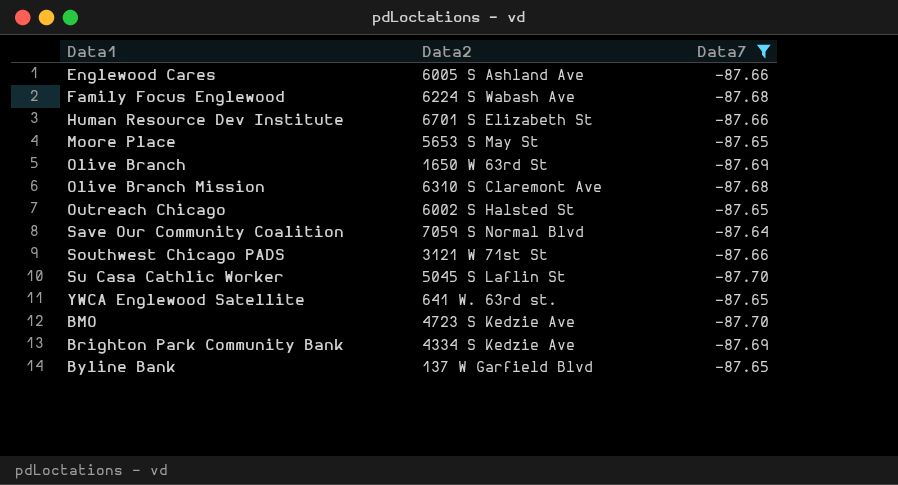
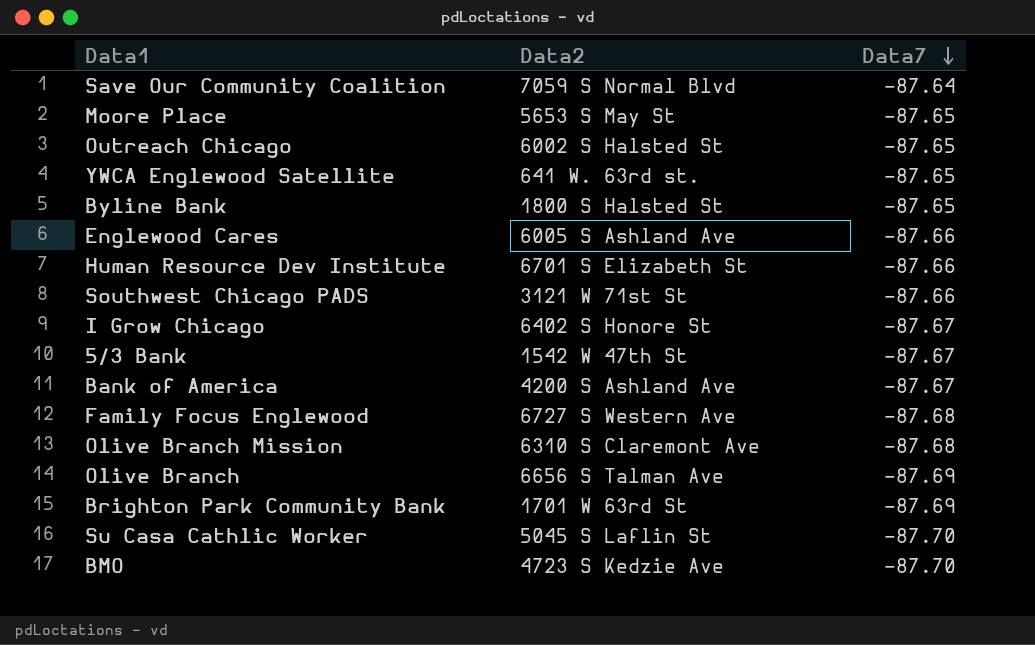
filter: Data7 != -87.67 -> none
row order: none -> Data7 descending
Byline Bank | Data2: 137 W Garfield Blvd -> 1800 S Halsted St
Family Focus Englewood | Data2: 6224 S Wabash Ave -> 6727 S Western Ave
Olive Branch | Data2: 1650 W 63rd St -> 6656 S Talman Ave
Brighton Park Community Bank | Data2: 4334 S Kedzie Ave -> 1701 W 63rd St

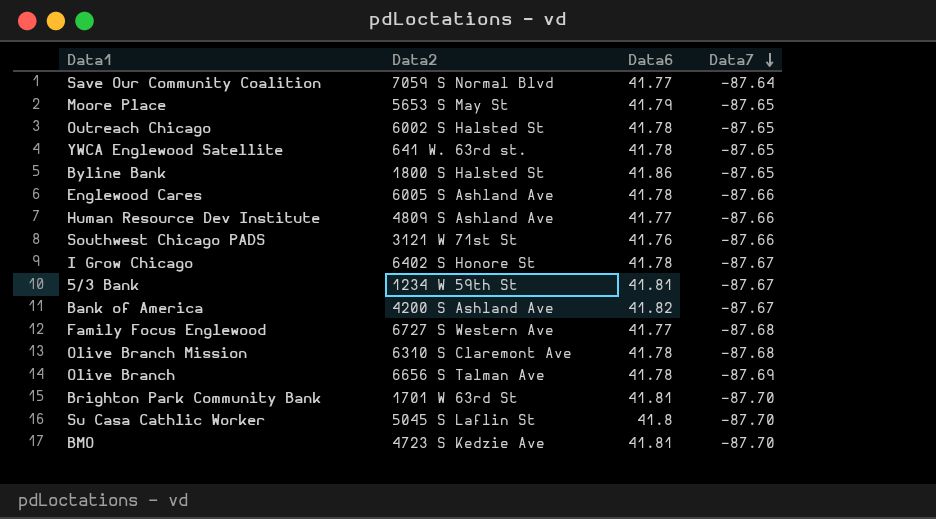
column Data6 | position: none -> 3
Human Resource Dev Institute | Data2: 6701 S Elizabeth St -> 4809 S Ashland Ave
5/3 Bank | Data2: 1542 W 47th St -> 1234 W 59th St
Brighton Park Community Bank | Data7: -87.69 -> -87.70

